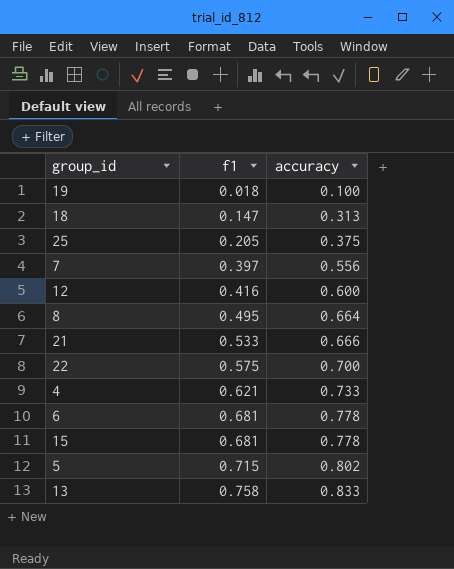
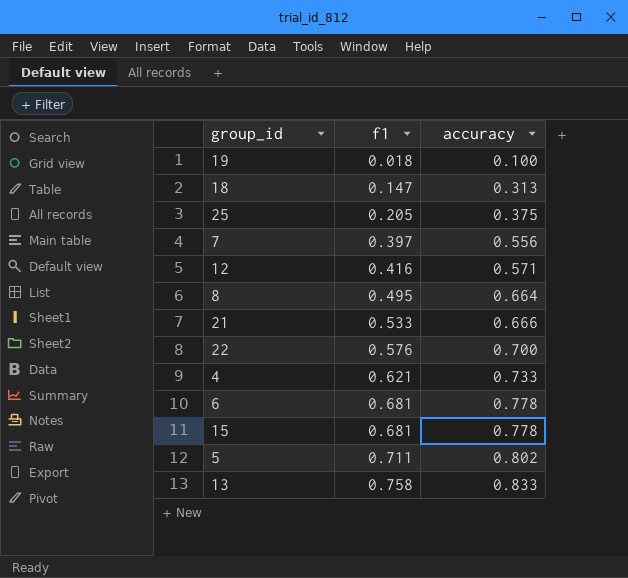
12 | accuracy: 0.600 -> 0.571
22 | f1: 0.575 -> 0.576
5 | f1: 0.715 -> 0.711

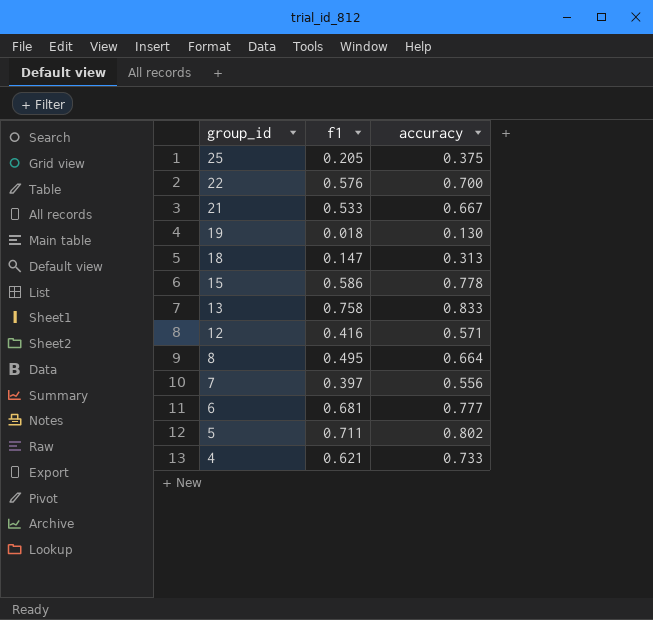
row order: f1 ascending -> group_id descending
21 | accuracy: 0.666 -> 0.667
19 | accuracy: 0.100 -> 0.130
15 | f1: 0.681 -> 0.586
6 | accuracy: 0.778 -> 0.777

